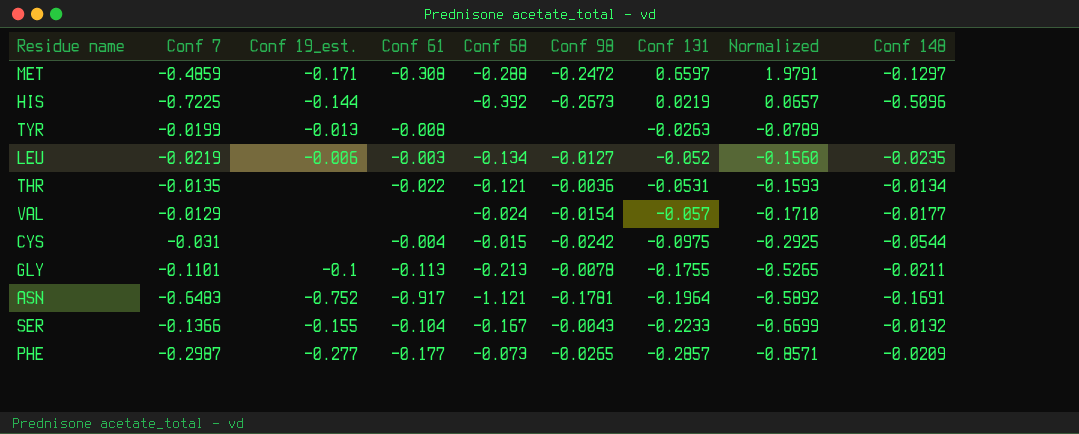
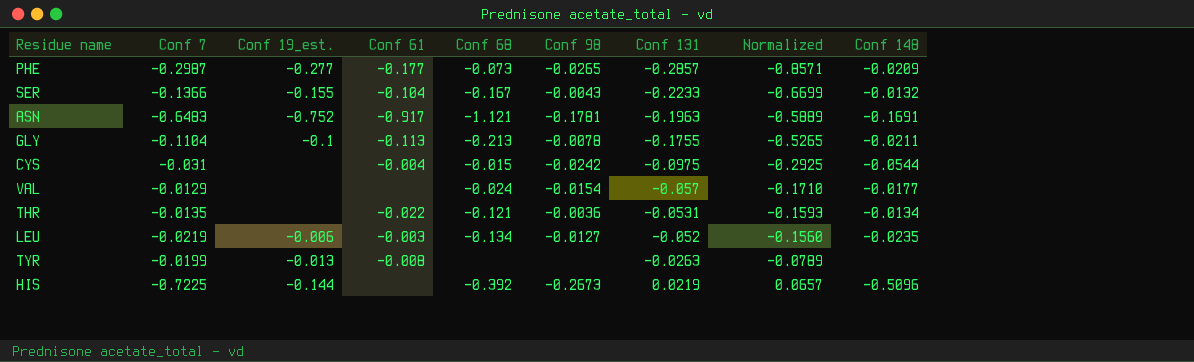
row order: Conf 131 descending -> Conf 131 ascending
row MET: -0.4859 | -0.171 | -0.308 | -0.288 | -0.2472 | 0.6597 | 1.9791 | -0.1297 -> none
ASN | Conf 131: -0.1964 -> -0.1963
ASN | Normalized: -0.5892 -> -0.5889
GLY | Conf 7: -0.1101 -> -0.1104

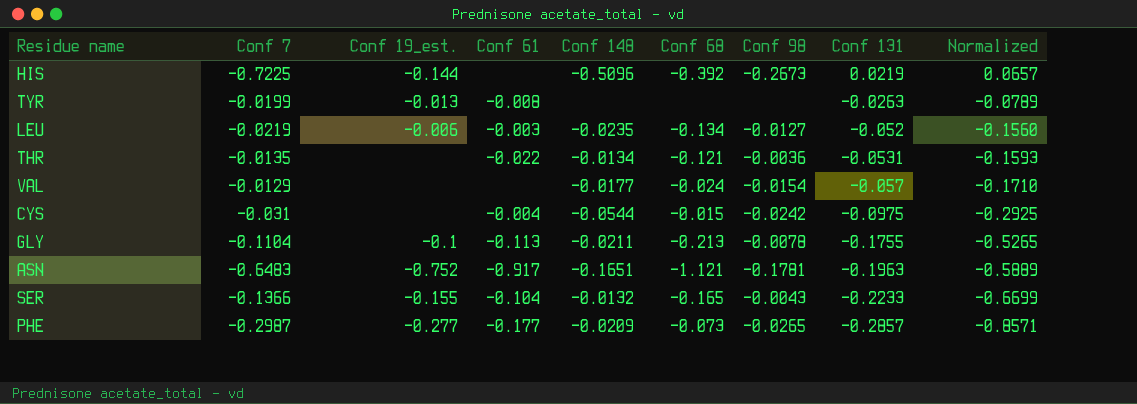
row order: Conf 131 ascending -> Conf 131 descending
column Conf 148 | position: 9 -> 5
ASN | Conf 148: -0.1691 -> -0.1651
SER | Conf 68: -0.167 -> -0.165

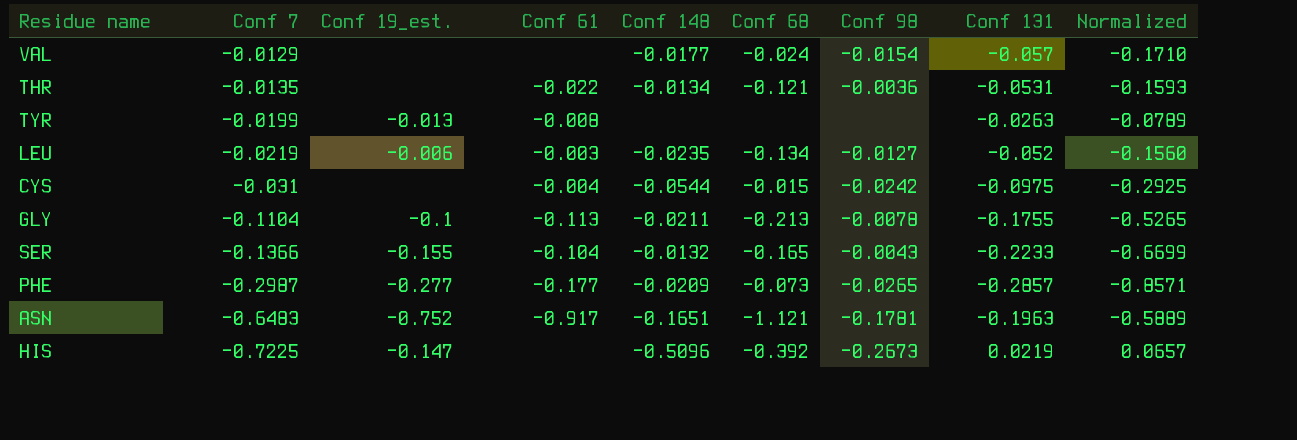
row order: Conf 131 descending -> Conf 7 descending
HIS | Conf 19_est.: -0.144 -> -0.147

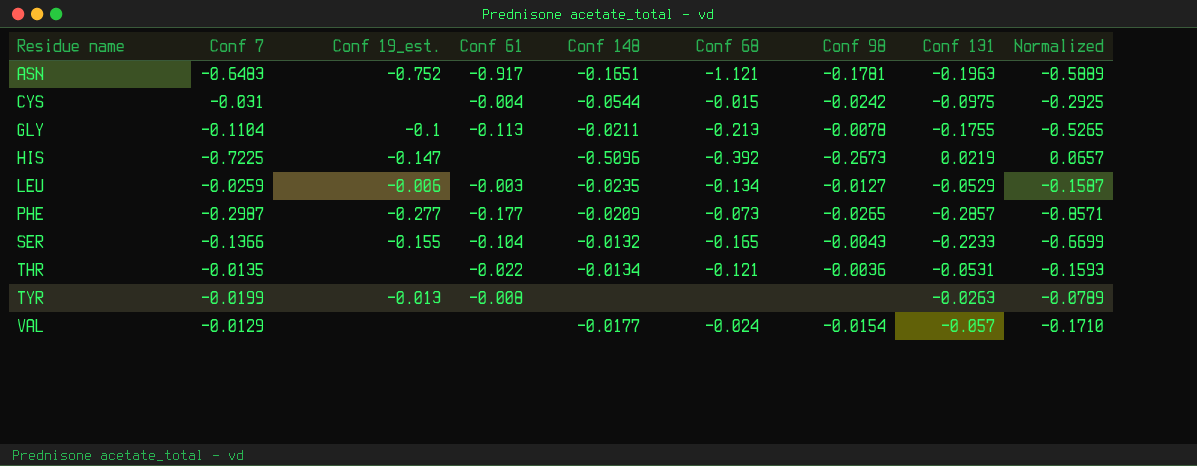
row order: Conf 7 descending -> Residue name ascending
LEU | Conf 7: -0.0219 -> -0.0259
LEU | Conf 131: -0.052 -> -0.0529
LEU | Normalized: -0.1560 -> -0.1587

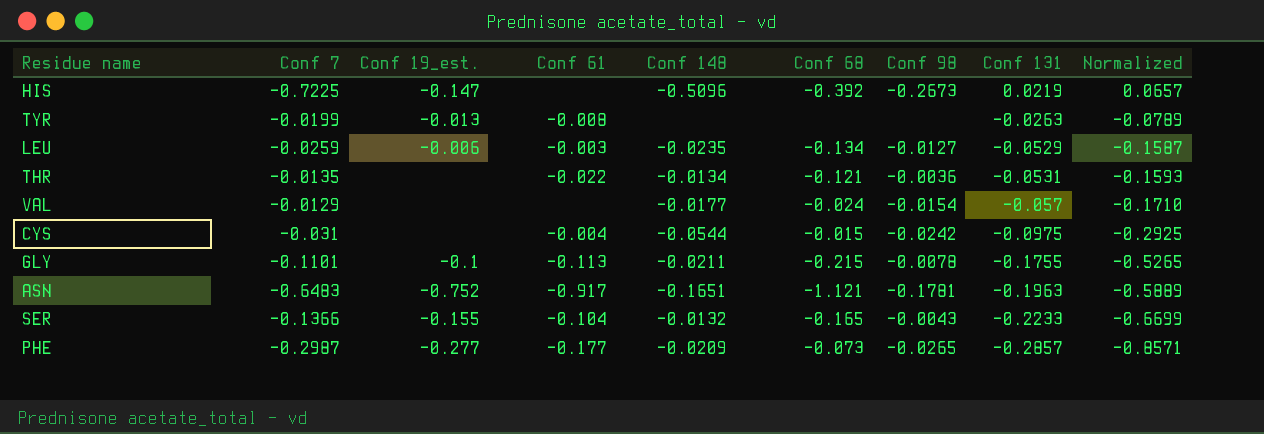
row order: Residue name ascending -> Conf 131 descending
GLY | Conf 7: -0.1104 -> -0.1101
GLY | Conf 68: -0.213 -> -0.215

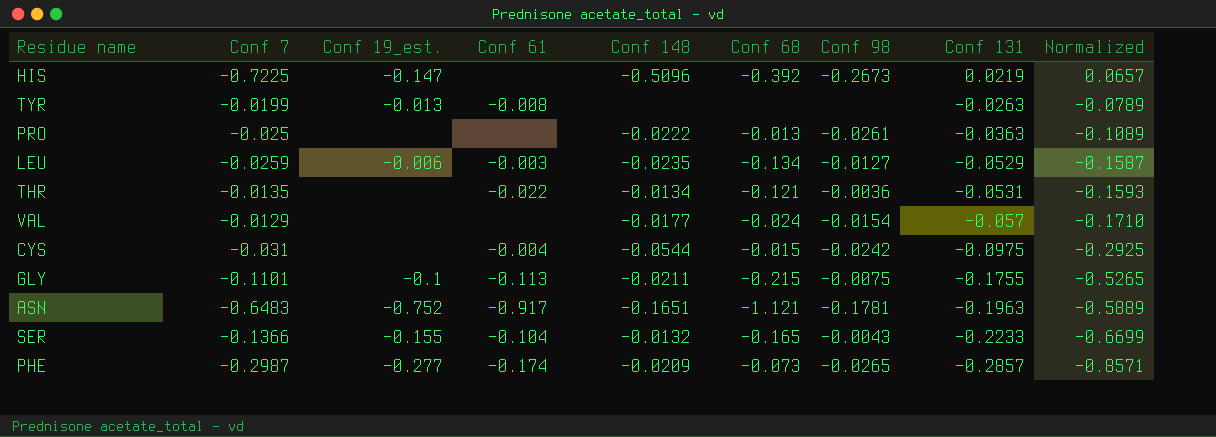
row PRO: none -> -0.025 | none | none | -0.0222 | -0.013 | -0.0261 | -0.0363 | -0.1089
GLY | Conf 98: -0.0078 -> -0.0075
PHE | Conf 61: -0.177 -> -0.174

